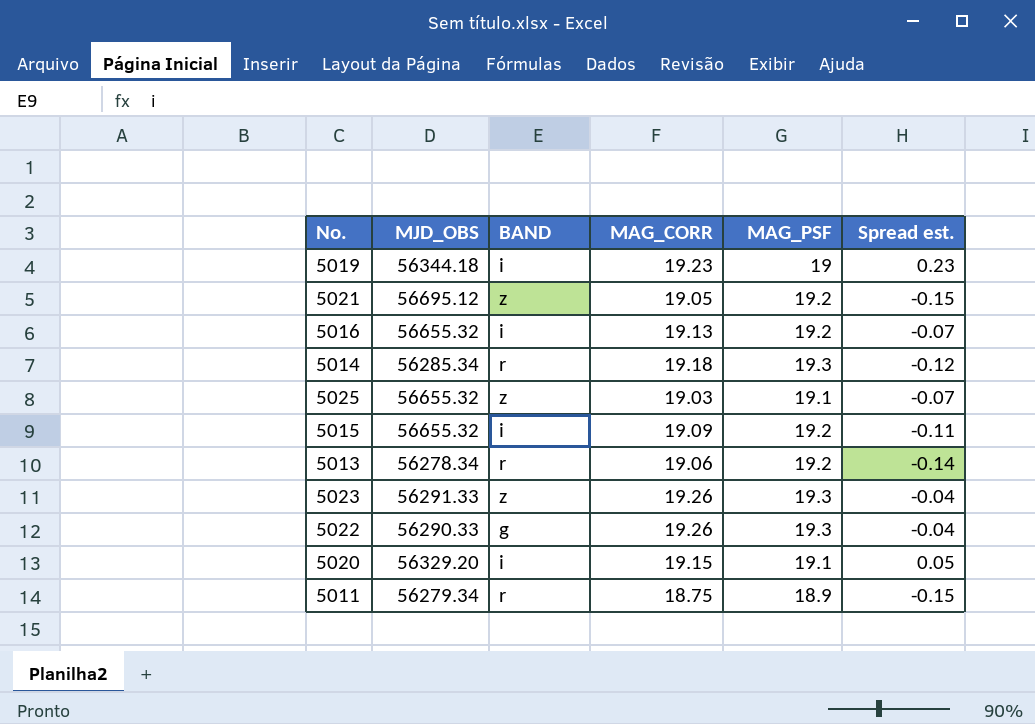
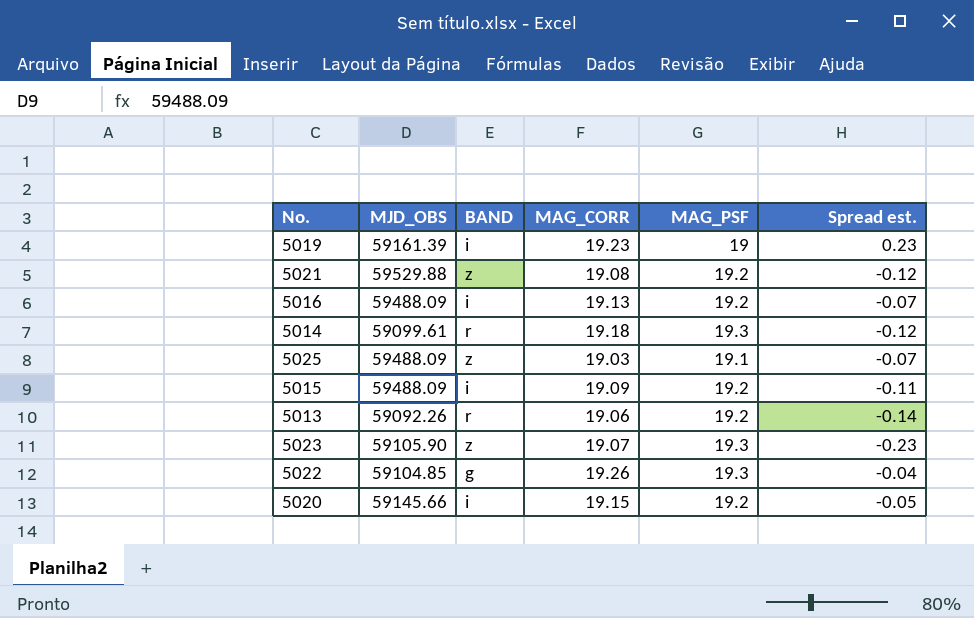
row 5011: 56279.34 | r | 18.75 | 18.9 | -0.15 -> none
5019 | MJD_OBS: 56344.18 -> 59161.39
5021 | MJD_OBS: 56695.12 -> 59529.88
5021 | MAG_CORR: 19.05 -> 19.08
5021 | Spread est.: -0.15 -> -0.12
5016 | MJD_OBS: 56655.32 -> 59488.09
5014 | MJD_OBS: 56285.34 -> 59099.61
5025 | MJD_OBS: 56655.32 -> 59488.09
5015 | MJD_OBS: 56655.32 -> 59488.09
5013 | MJD_OBS: 56278.34 -> 59092.26
5023 | MJD_OBS: 56291.33 -> 59105.90
5023 | MAG_CORR: 19.26 -> 19.07
5023 | Spread est.: -0.04 -> -0.23
5022 | MJD_OBS: 56290.33 -> 59104.85
5020 | MJD_OBS: 56329.20 -> 59145.66
5020 | MAG_PSF: 19.1 -> 19.2
5020 | Spread est.: 0.05 -> -0.05

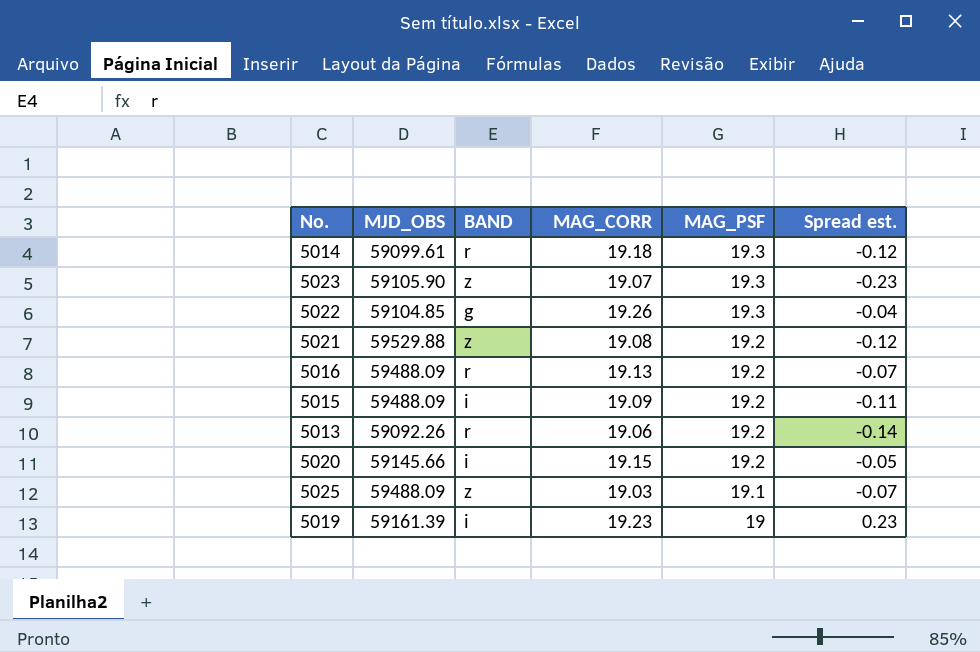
row order: none -> MAG_PSF descending
5016 | BAND: i -> r

